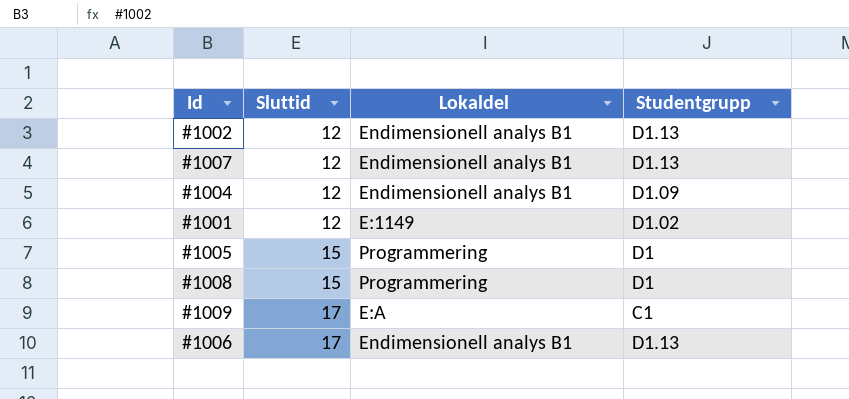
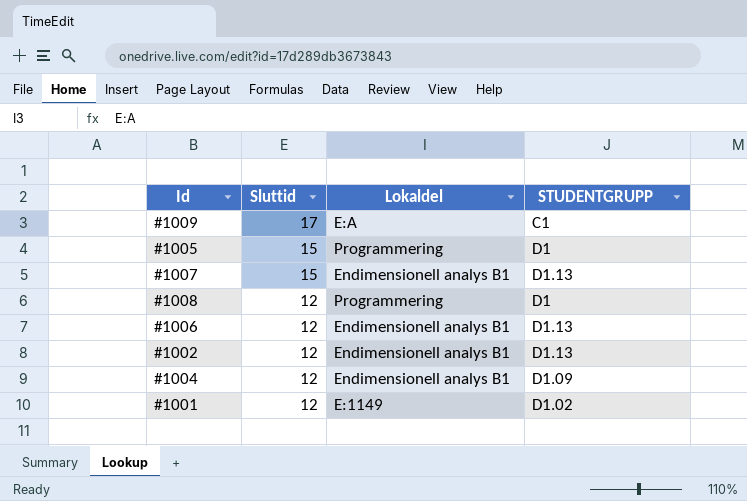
row order: Sluttid ascending -> Sluttid descending
column name: Studentgrupp -> STUDENTGRUPP
#1007 | Sluttid: 12 -> 15
#1008 | Sluttid: 15 -> 12
#1006 | Sluttid: 17 -> 12

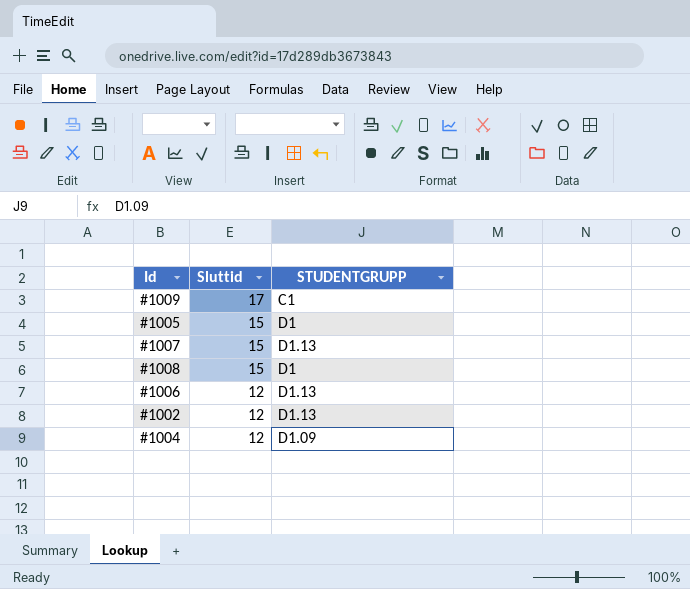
column Lokaldel | position: 3 -> none
row #1001: 12 | E:1149 | D1.02 -> none
#1008 | Sluttid: 12 -> 15

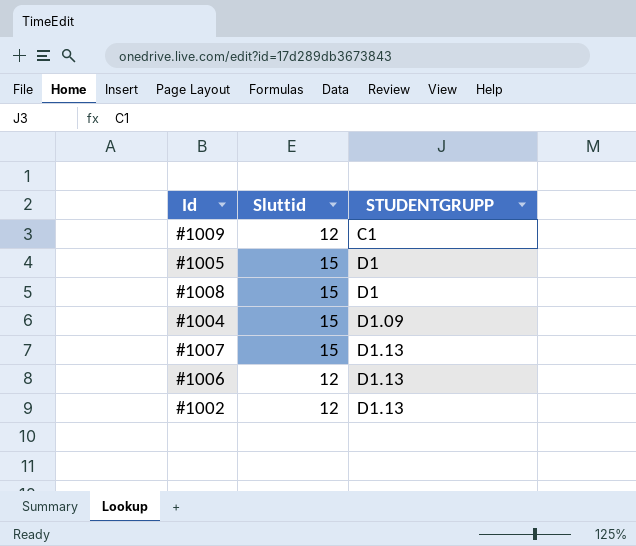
row order: Sluttid descending -> STUDENTGRUPP ascending
#1009 | Sluttid: 17 -> 12
#1004 | Sluttid: 12 -> 15

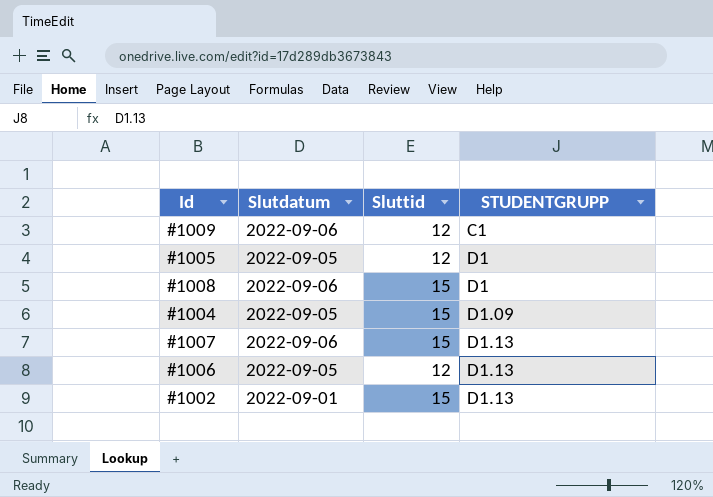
column Slutdatum | position: none -> 2
#1005 | Sluttid: 15 -> 12
#1002 | Sluttid: 12 -> 15

